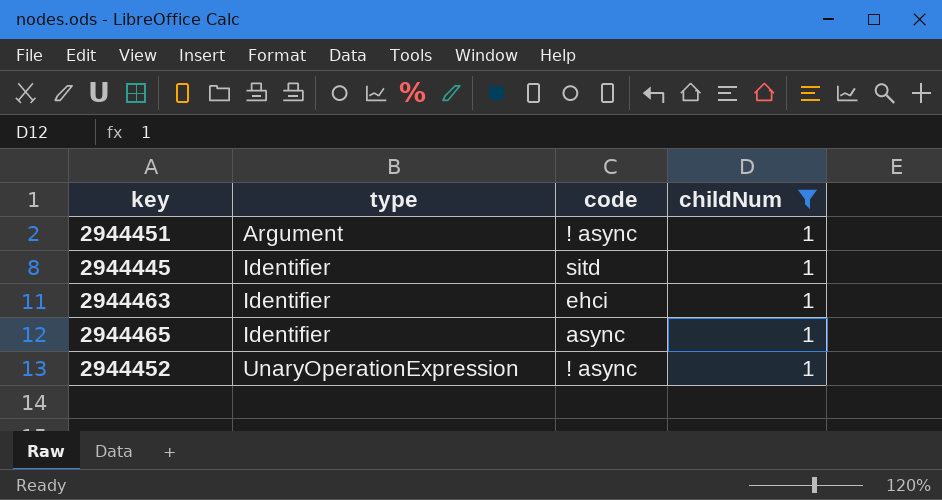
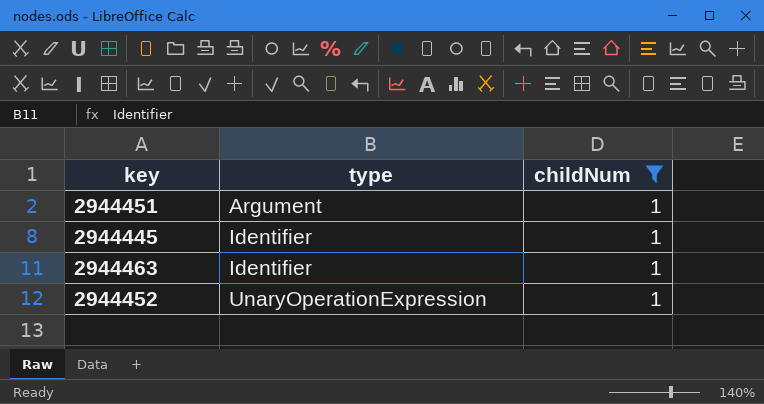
column code | position: 3 -> none
row 2944465: Identifier | async | 1 -> none

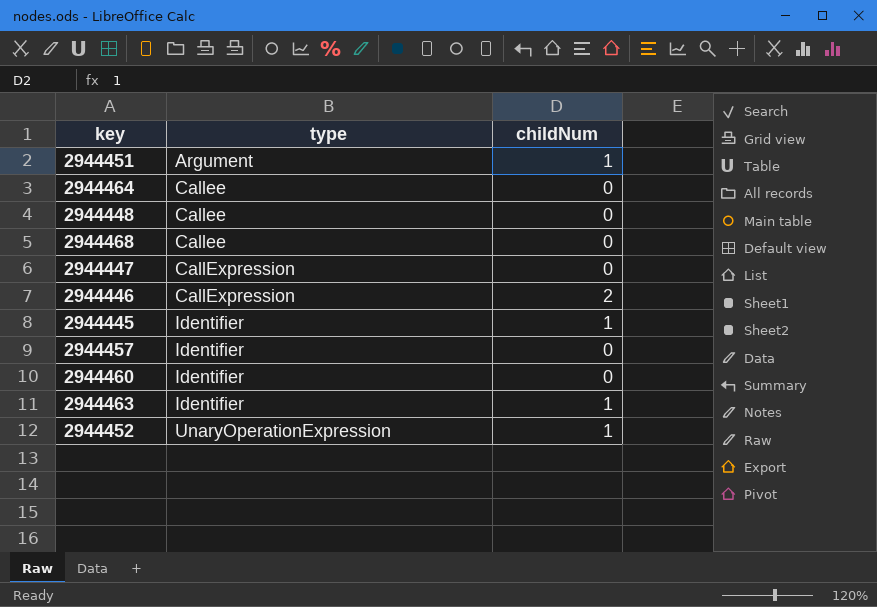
filter: childNum = 1 -> none

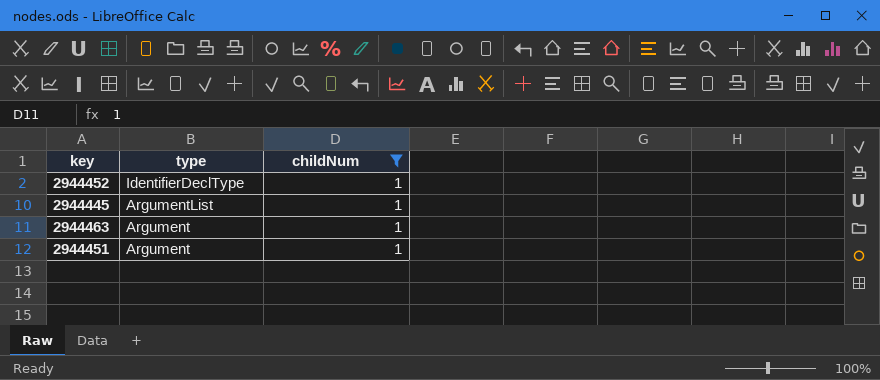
filter: none -> childNum = 1
row order: type ascending -> type descending
2944452 | type: UnaryOperationExpression -> IdentifierDeclType
2944445 | type: Identifier -> ArgumentList
2944463 | type: Identifier -> Argument

